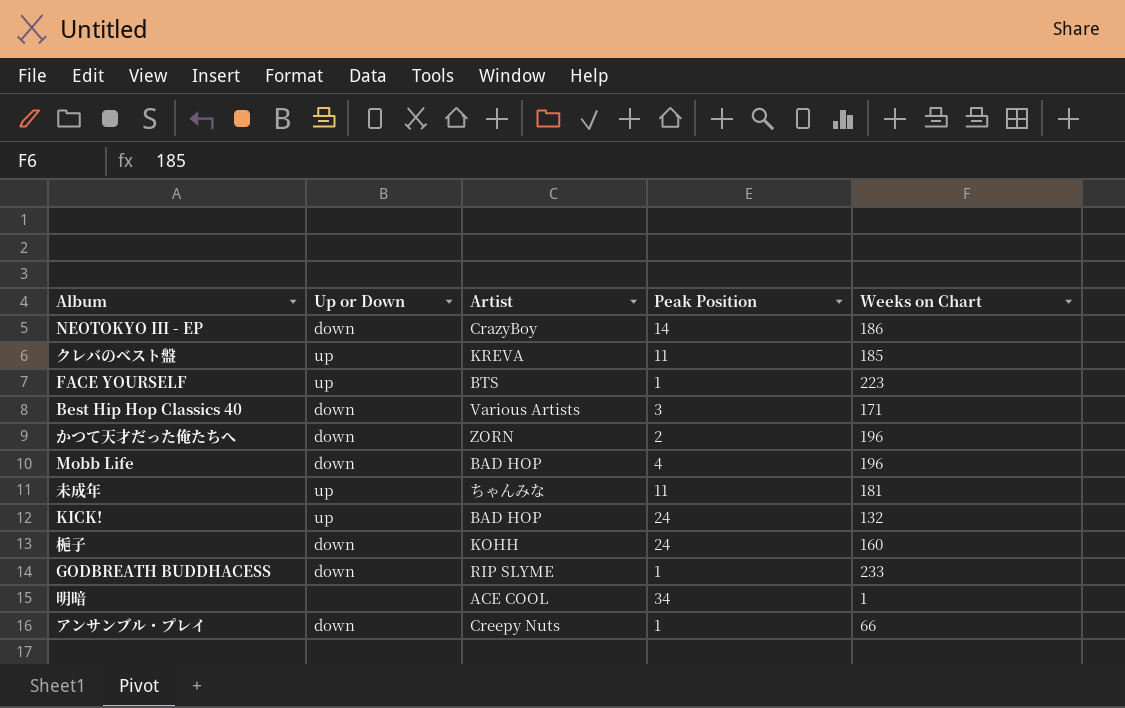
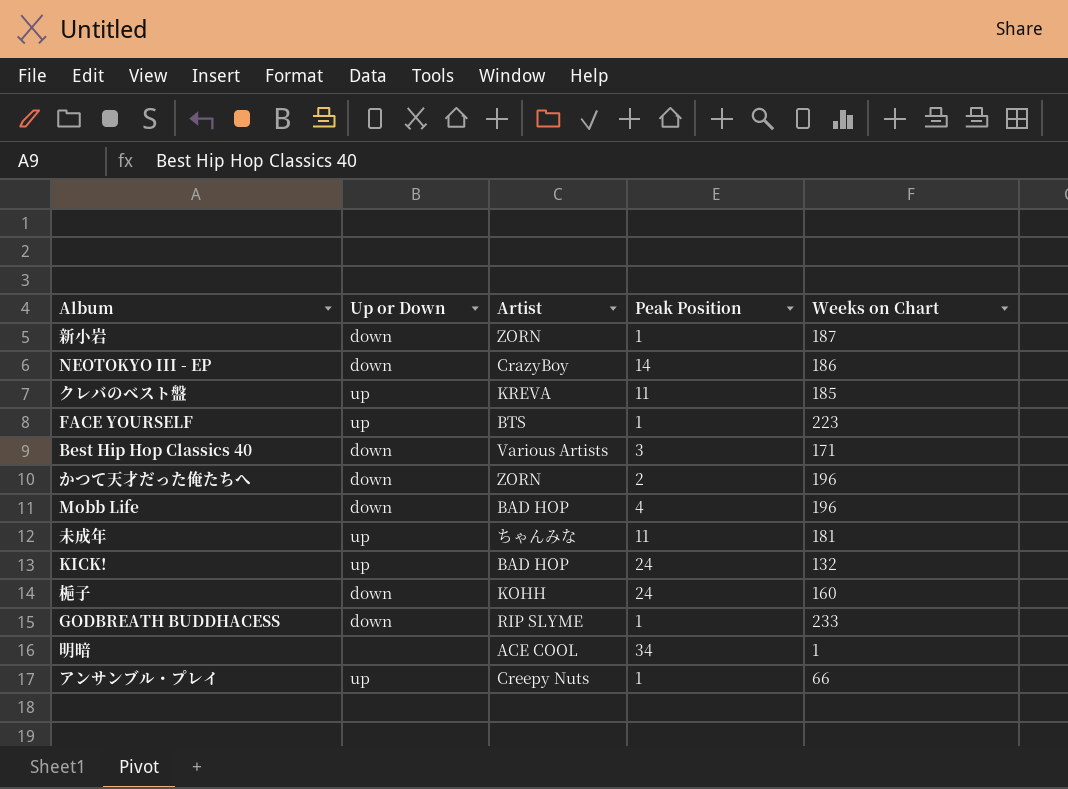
row 新小岩: none -> down | ZORN | 1 | 187
アンサンブル・プレイ | Up or Down: down -> up

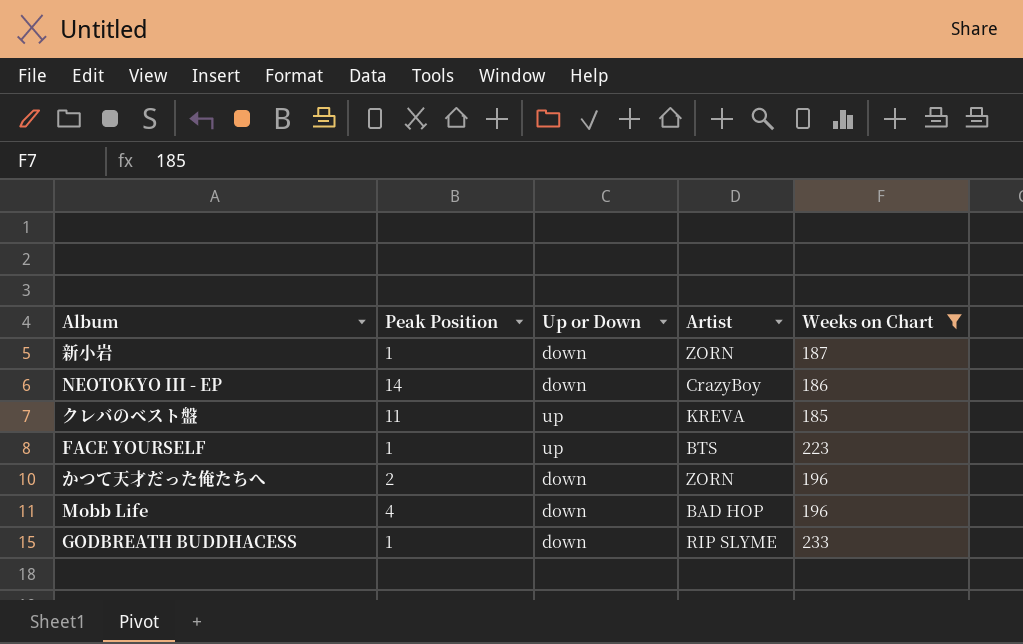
filter: none -> Weeks on Chart >= 185
column Peak Position | position: 4 -> 2

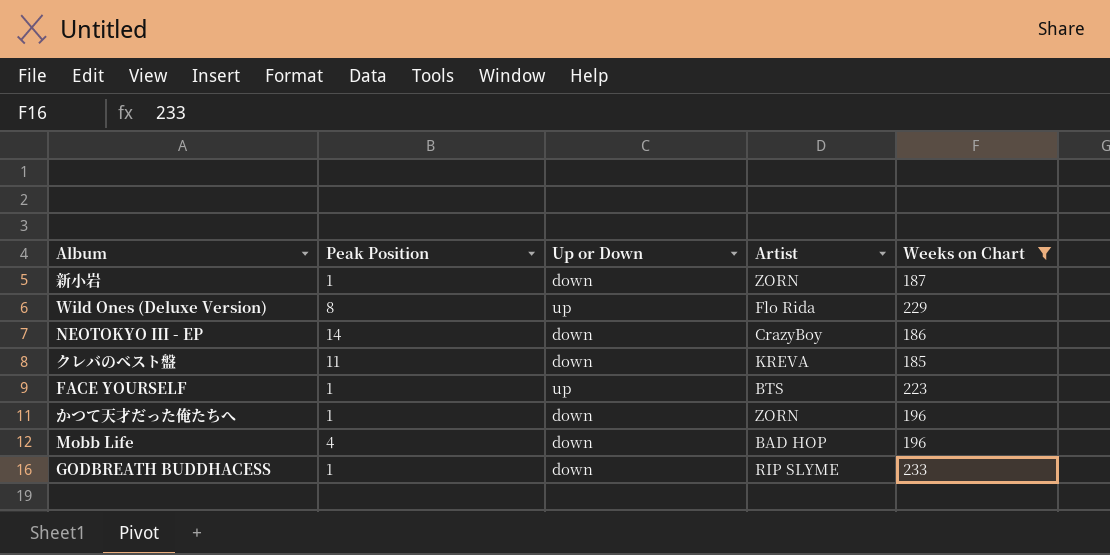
row Wild Ones (Deluxe Version): none -> 8 | up | Flo Rida | 229
クレバのベスト盤 | Up or Down: up -> down
かつて天才だった俺たちへ | Peak Position: 2 -> 1

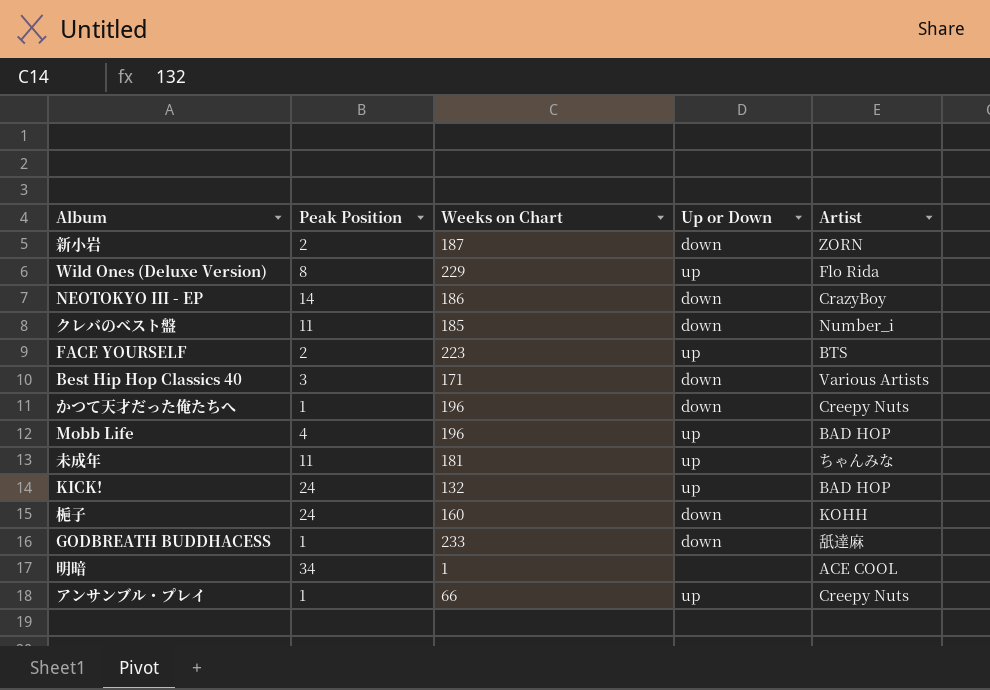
filter: Weeks on Chart >= 185 -> none
column Weeks on Chart | position: 5 -> 3
新小岩 | Peak Position: 1 -> 2
クレバのベスト盤 | Artist: KREVA -> Number_i
FACE YOURSELF | Peak Position: 1 -> 2
かつて天才だった俺たちへ | Artist: ZORN -> Creepy Nuts
Mobb Life | Up or Down: down -> up
GODBREATH BUDDHACESS | Artist: RIP SLYME -> 舐達麻

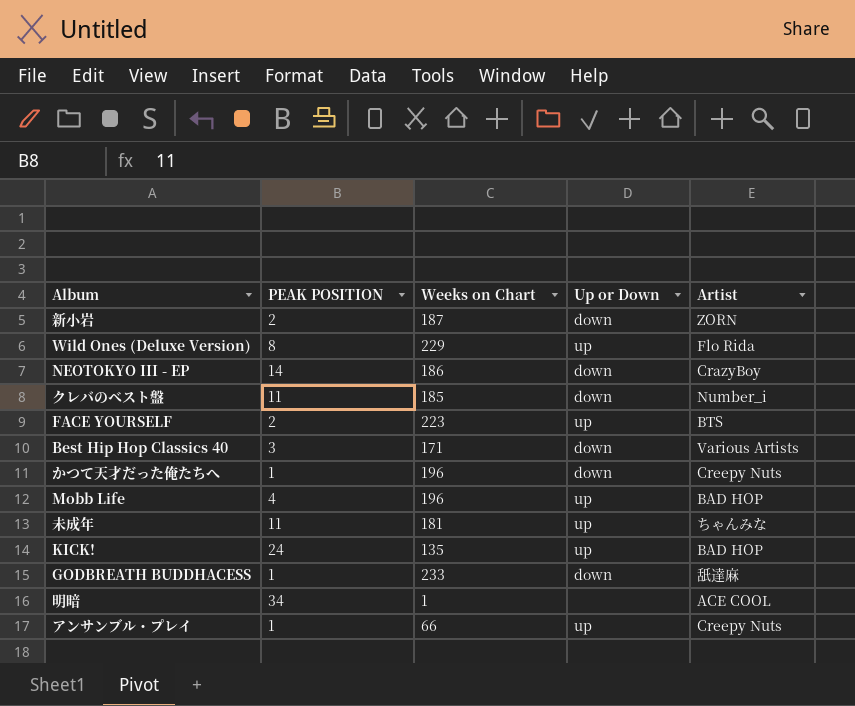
column name: Peak Position -> PEAK POSITION
row 梔子: 24 | 160 | down | KOHH -> none
KICK! | Weeks on Chart: 132 -> 135

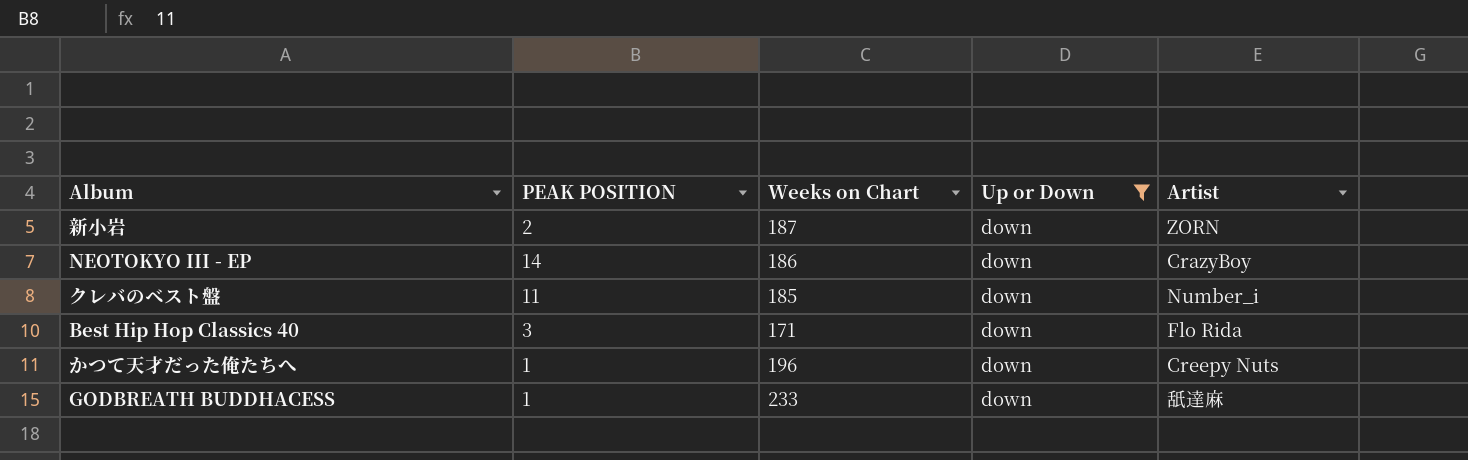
filter: none -> Up or Down = down
Best Hip Hop Classics 40 | Artist: Various Artists -> Flo Rida

